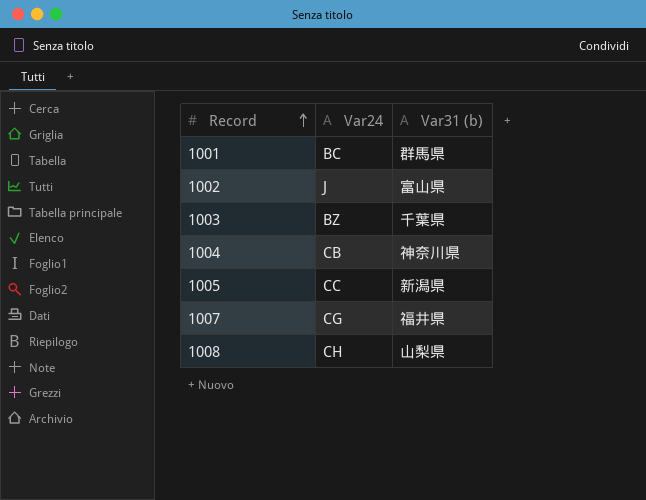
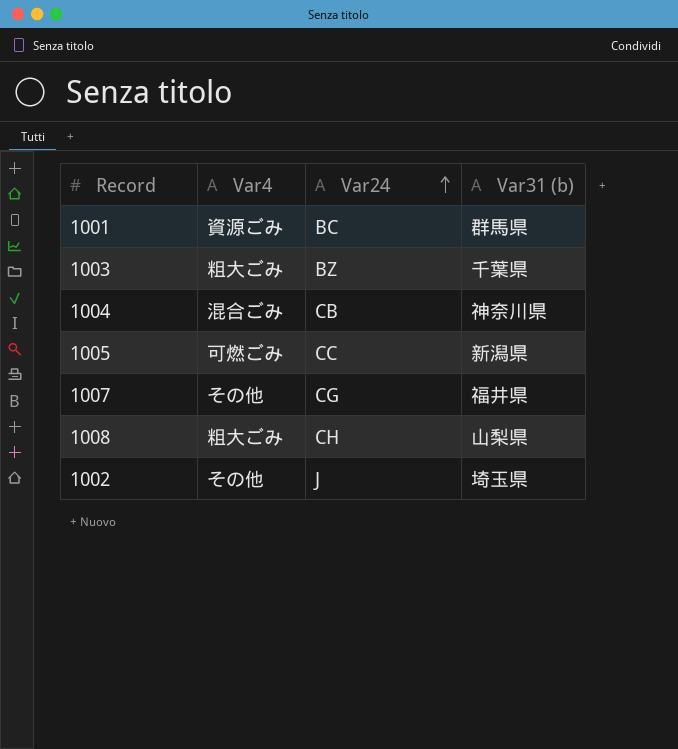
row order: Record ascending -> Var24 ascending
column Var4 | position: none -> 2
1002 | Var31 (b): 富山県 -> 埼玉県

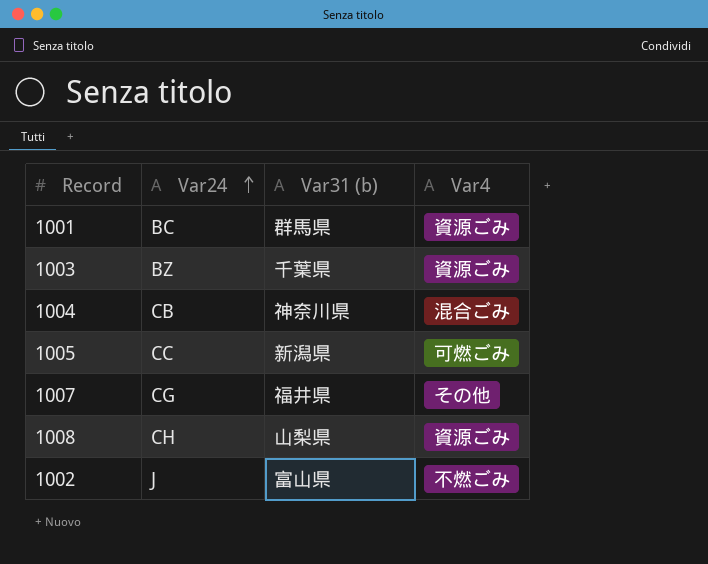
column Var4 | position: 2 -> 4
1003 | Var4: 粗大ごみ -> 資源ごみ
1008 | Var4: 粗大ごみ -> 資源ごみ
1002 | Var31 (b): 埼玉県 -> 富山県
1002 | Var4: その他 -> 不燃ごみ

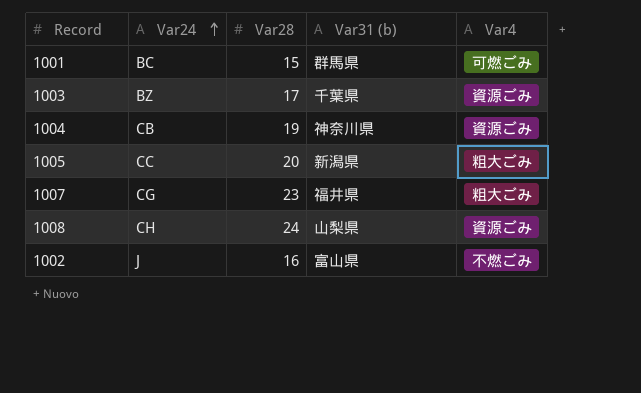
column Var28 | position: none -> 3
1001 | Var4: 資源ごみ -> 可燃ごみ
1004 | Var4: 混合ごみ -> 資源ごみ
1005 | Var4: 可燃ごみ -> 粗大ごみ
1007 | Var4: その他 -> 粗大ごみ

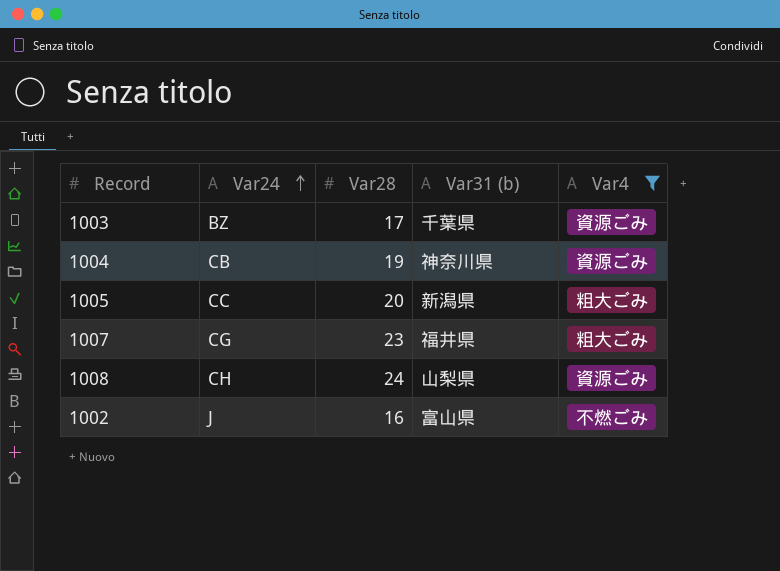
filter: none -> Var4 != 可燃ごみ

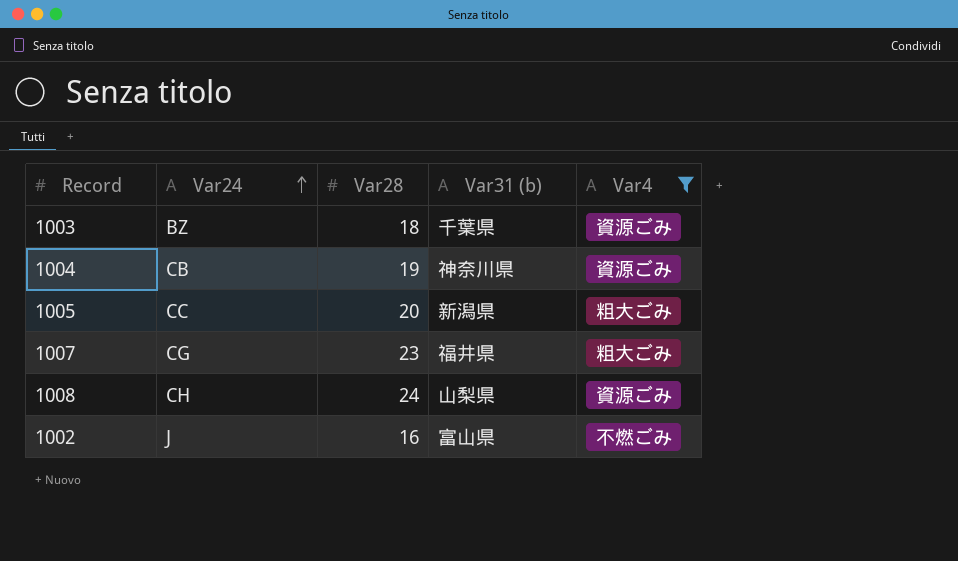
1003 | Var28: 17 -> 18

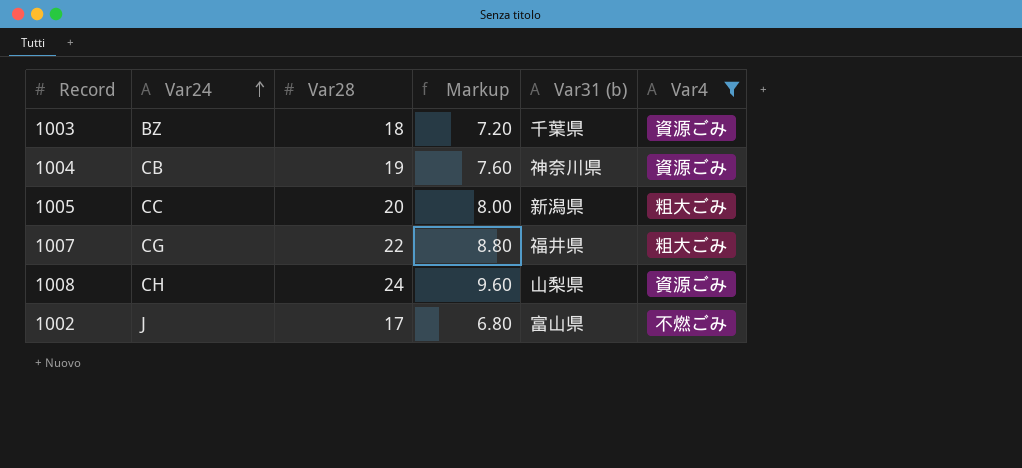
column Markup | formula: none -> [Var28] * 0.4
1007 | Var28: 23 -> 22
1002 | Var28: 16 -> 17

